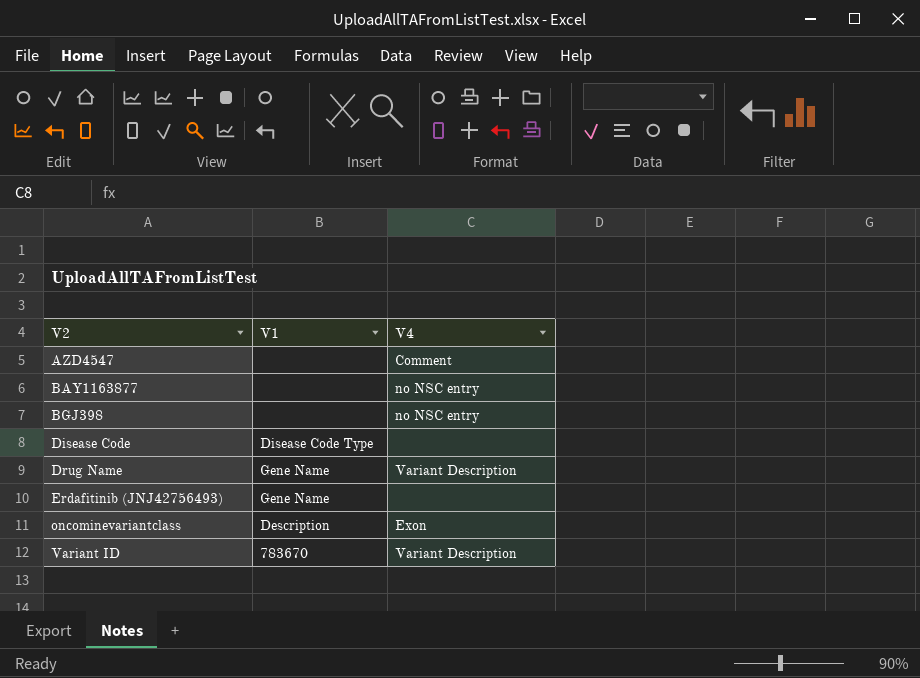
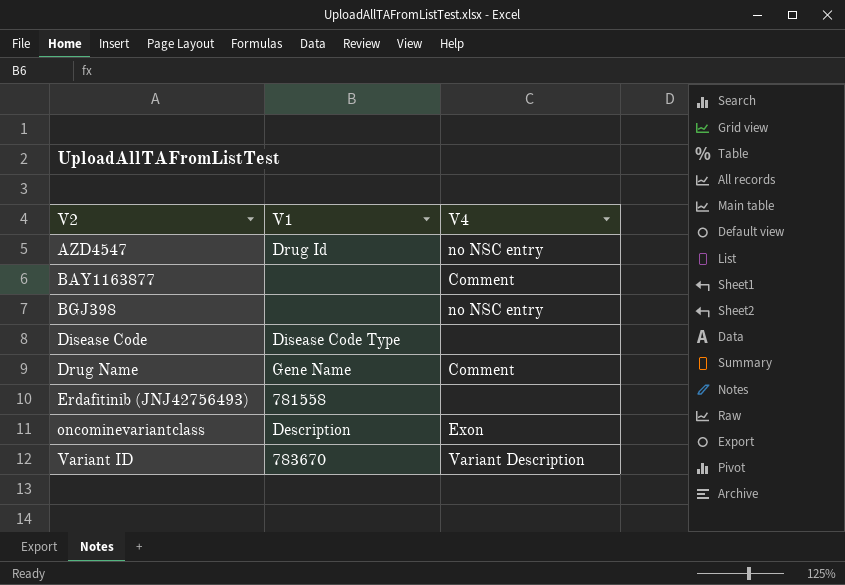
AZD4547 | V1: none -> Drug Id
AZD4547 | V4: Comment -> no NSC entry
BAY1163877 | V4: no NSC entry -> Comment
Drug Name | V4: Variant Description -> Comment
Erdafitinib (JNJ42756493) | V1: Gene Name -> 781558

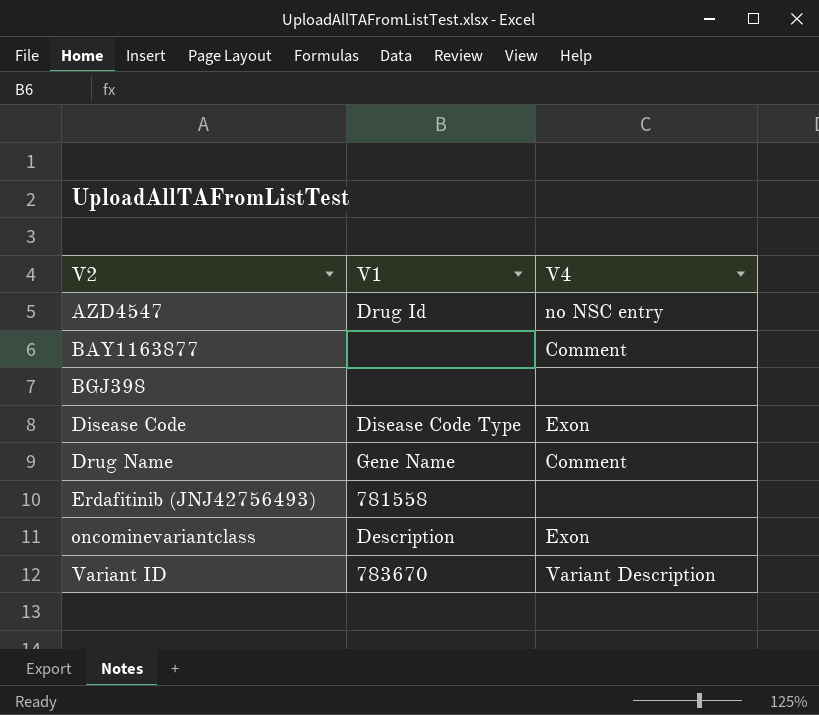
BGJ398 | V4: no NSC entry -> none
Disease Code | V4: none -> Exon

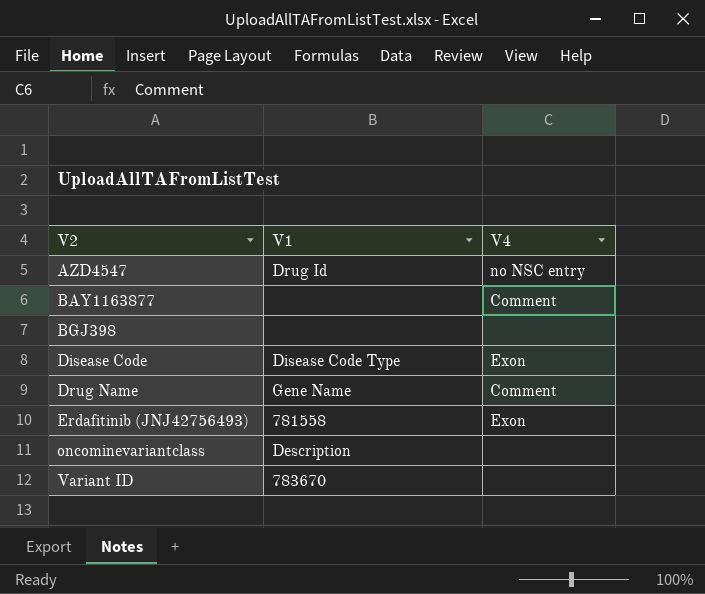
Erdafitinib (JNJ42756493) | V4: none -> Exon
oncominevariantclass | V4: Exon -> none
Variant ID | V4: Variant Description -> none

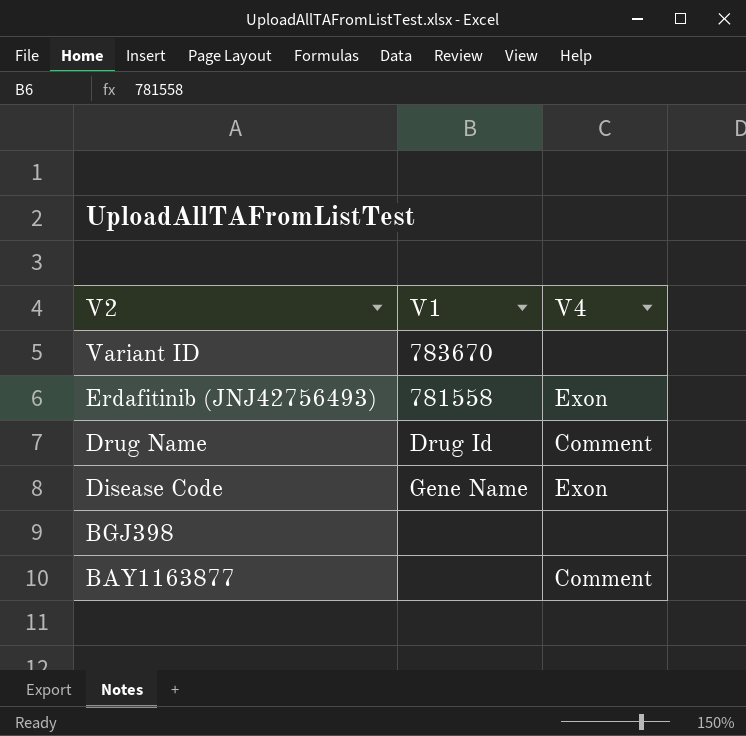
row order: V2 ascending -> V2 descending
row AZD4547: Drug Id | no NSC entry -> none
row oncominevariantclass: Description | none -> none
Drug Name | V1: Gene Name -> Drug Id
Disease Code | V1: Disease Code Type -> Gene Name

